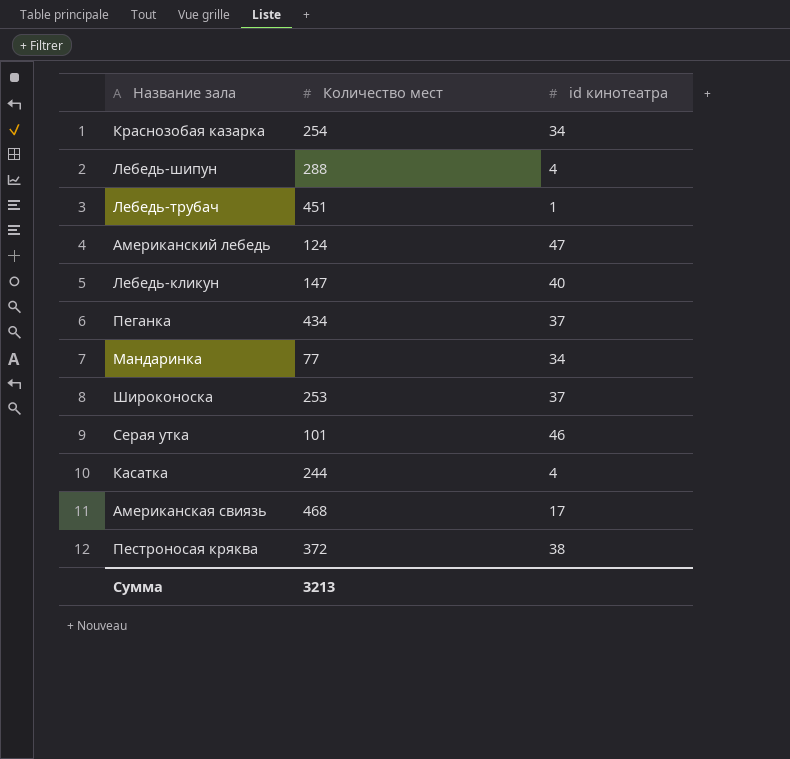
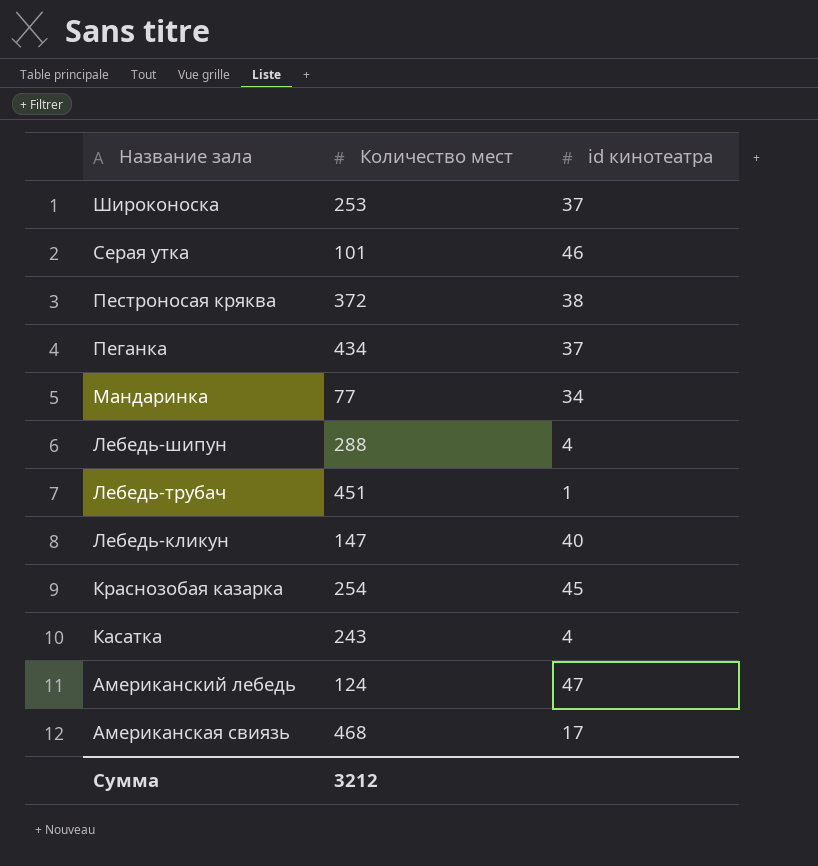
row order: none -> Название зала descending
Краснозобая казарка | id кинотеатра: 34 -> 45
Касатка | Количество мест: 244 -> 243
Сумма | Количество мест: 3213 -> 3212

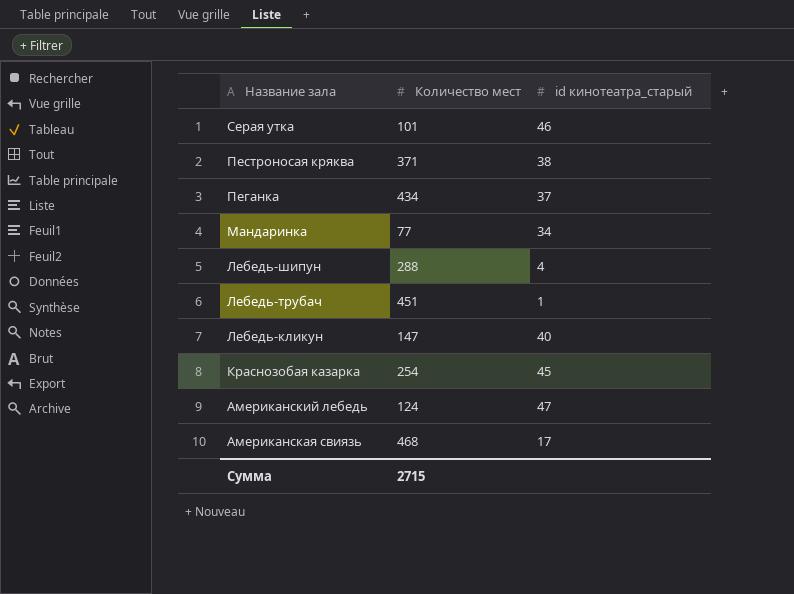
column name: id кинотеатра -> id кинотеатра_старый
row Широконоска: 253 | 37 -> none
row Касатка: 243 | 4 -> none
Пестроносая кряква | Количество мест: 372 -> 371
Сумма | Количество мест: 3212 -> 2715

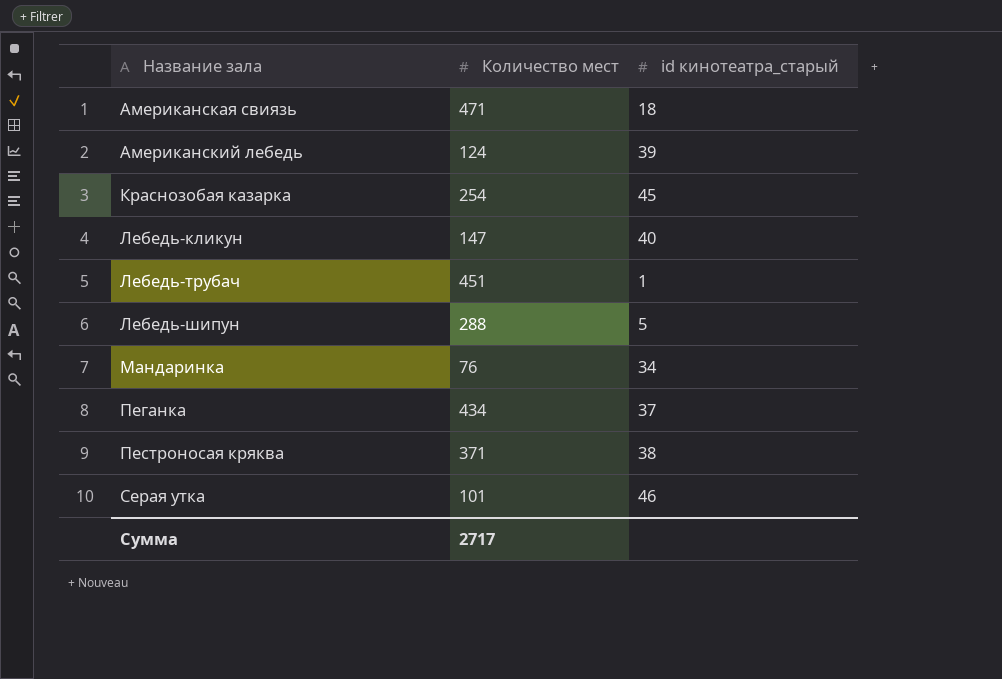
row order: Название зала descending -> Название зала ascending
Американская свиязь | Количество мест: 468 -> 471
Американская свиязь | id кинотеатра_старый: 17 -> 18
Американский лебедь | id кинотеатра_старый: 47 -> 39
Лебедь-шипун | id кинотеатра_старый: 4 -> 5
Мандаринка | Количество мест: 77 -> 76
Сумма | Количество мест: 2715 -> 2717

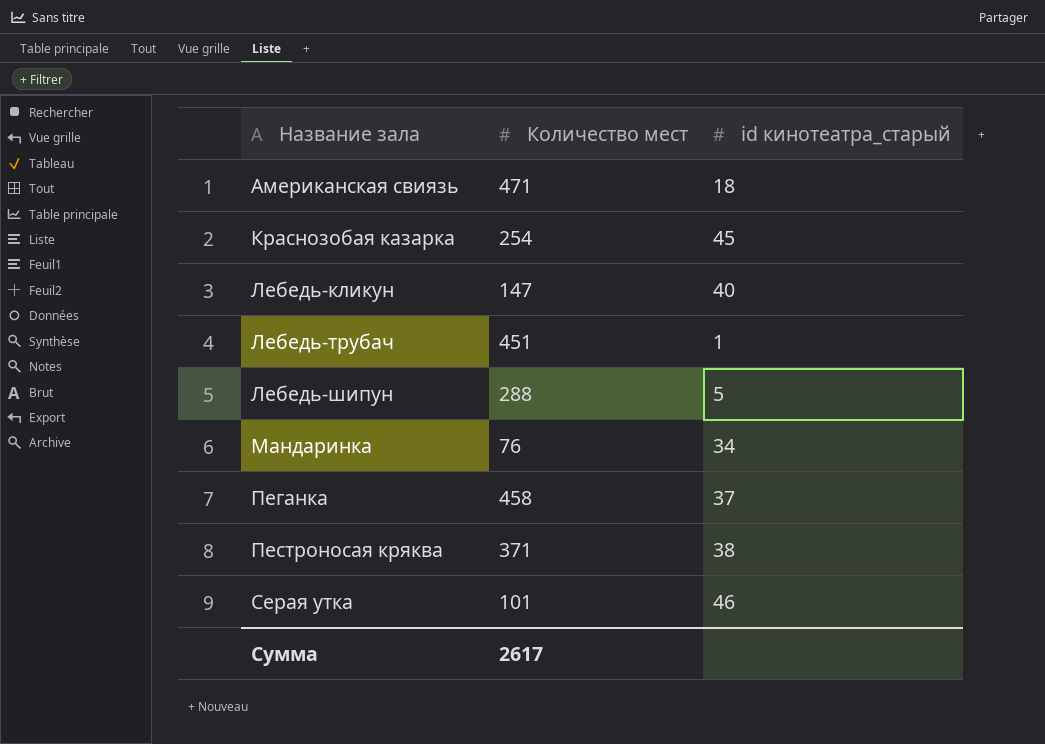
row Американский лебедь: 124 | 39 -> none
Пеганка | Количество мест: 434 -> 458
Сумма | Количество мест: 2717 -> 2617

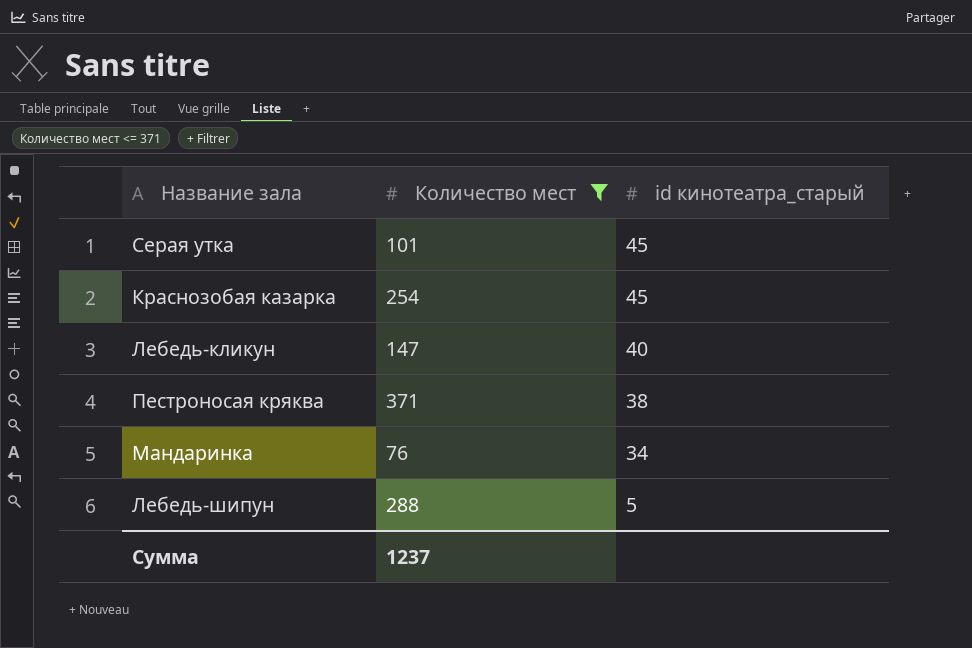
filter: none -> Количество мест <= 371
row order: Название зала ascending -> id кинотеатра_старый descending
Серая утка | id кинотеатра_старый: 46 -> 45
Сумма | Количество мест: 2617 -> 1237

